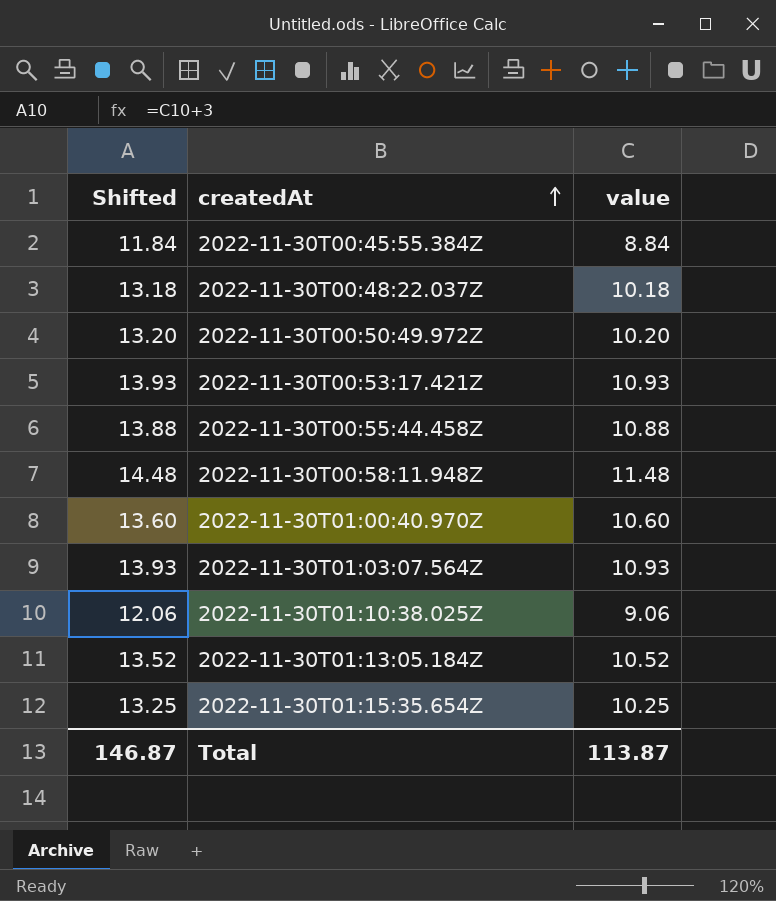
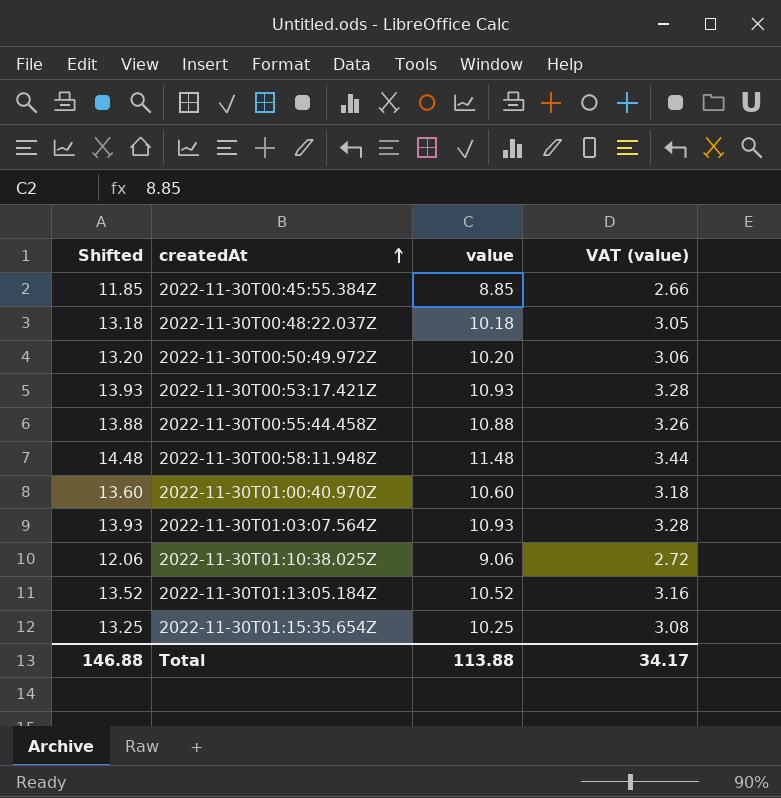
column VAT (value) | formula: none -> [value] * 0.3
2022-11-30T00:45:55.384Z | Shifted: 11.84 -> 11.85
2022-11-30T00:45:55.384Z | value: 8.84 -> 8.85
Total | Shifted: 146.87 -> 146.88
Total | value: 113.87 -> 113.88

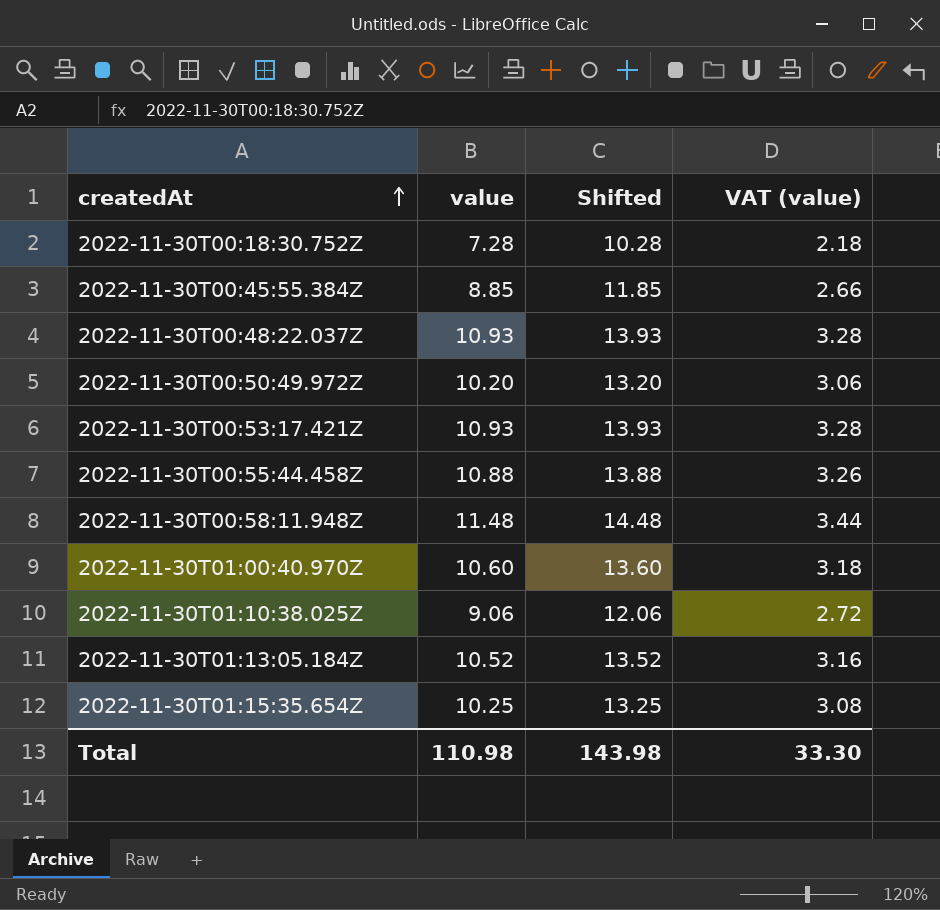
column Shifted | position: 1 -> 3
row 2022-11-30T01:03:07.564Z: 13.93 | 10.93 | 3.28 -> none
row 2022-11-30T00:18:30.752Z: none -> 7.28 | 10.28 | 2.18
2022-11-30T00:48:22.037Z | value: 10.18 -> 10.93
2022-11-30T00:48:22.037Z | Shifted: 13.18 -> 13.93
2022-11-30T00:48:22.037Z | VAT (value): 3.05 -> 3.28
Total | value: 113.88 -> 110.98
Total | Shifted: 146.88 -> 143.98
Total | VAT (value): 34.17 -> 33.30

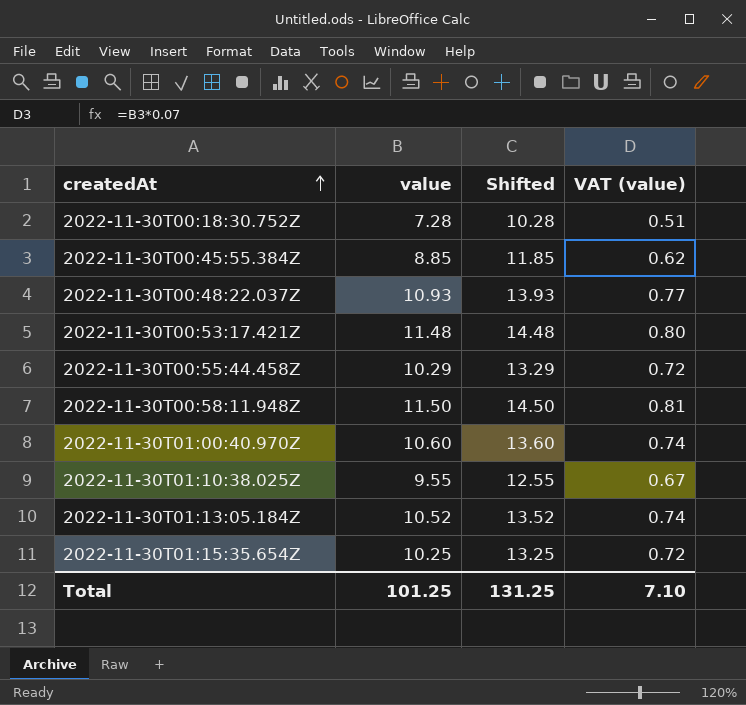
column VAT (value) | formula: [value] * 0.3 -> [value] * 0.07
row 2022-11-30T00:50:49.972Z: 10.20 | 13.20 | 3.06 -> none
2022-11-30T00:53:17.421Z | value: 10.93 -> 11.48
2022-11-30T00:53:17.421Z | Shifted: 13.93 -> 14.48
2022-11-30T00:55:44.458Z | value: 10.88 -> 10.29
2022-11-30T00:55:44.458Z | Shifted: 13.88 -> 13.29
2022-11-30T00:58:11.948Z | value: 11.48 -> 11.50
2022-11-30T00:58:11.948Z | Shifted: 14.48 -> 14.50
2022-11-30T01:10:38.025Z | value: 9.06 -> 9.55
2022-11-30T01:10:38.025Z | Shifted: 12.06 -> 12.55
Total | value: 110.98 -> 101.25
Total | Shifted: 143.98 -> 131.25
Total | VAT (value): 33.30 -> 7.10

